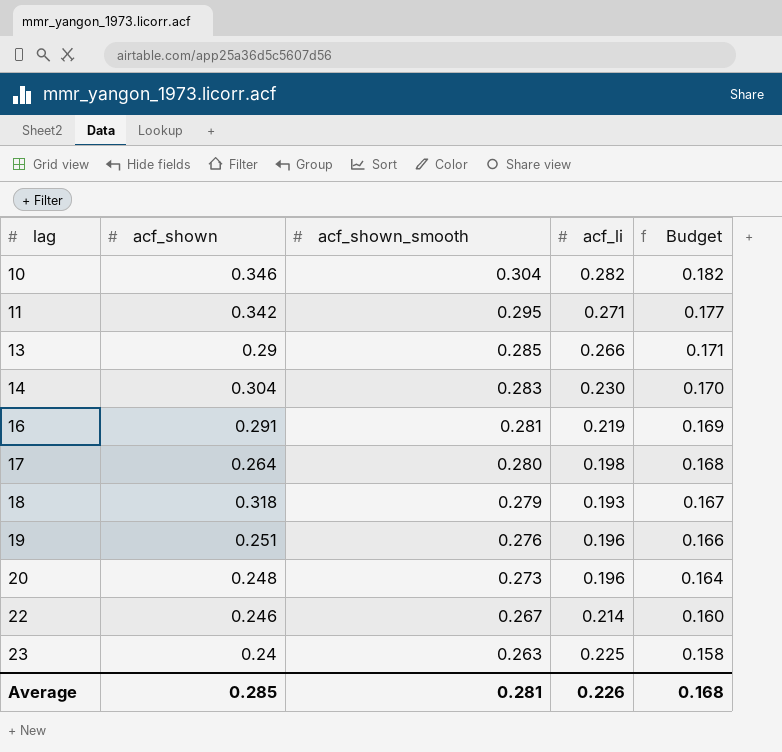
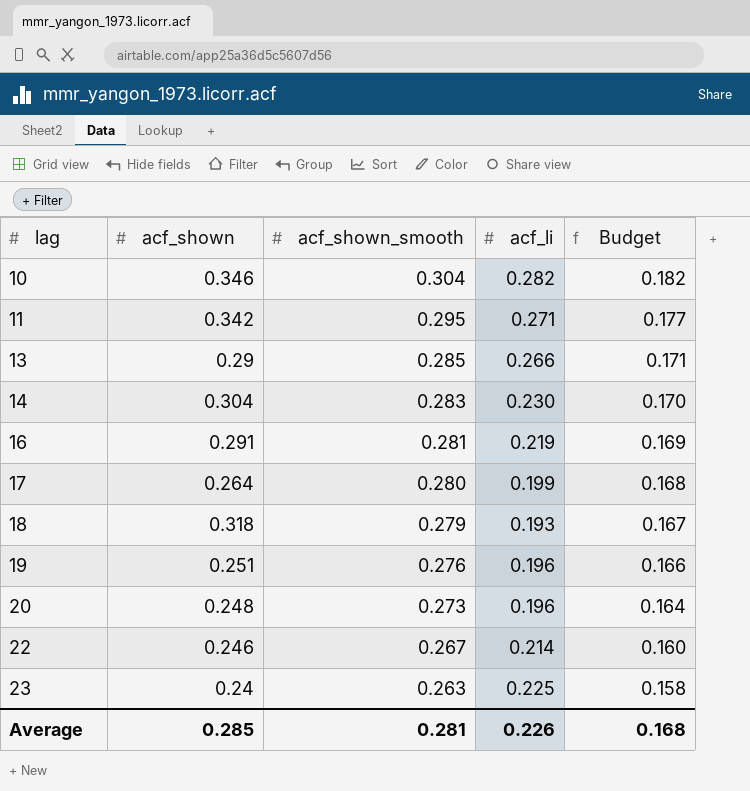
17 | acf_li: 0.198 -> 0.199

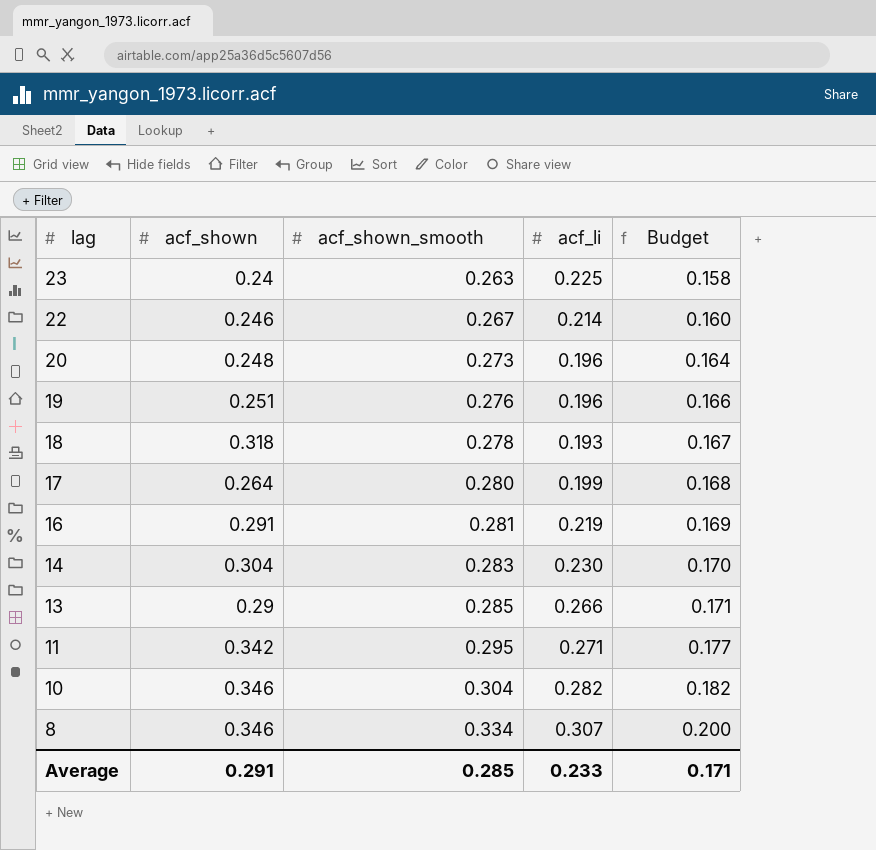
row order: lag ascending -> lag descending
18 | acf_shown_smooth: 0.279 -> 0.278
row 8: none -> 0.346 | 0.334 | 0.307 | 0.200
Average | acf_shown: 0.285 -> 0.291
Average | acf_shown_smooth: 0.281 -> 0.285
Average | acf_li: 0.226 -> 0.233
Average | Budget: 0.168 -> 0.171

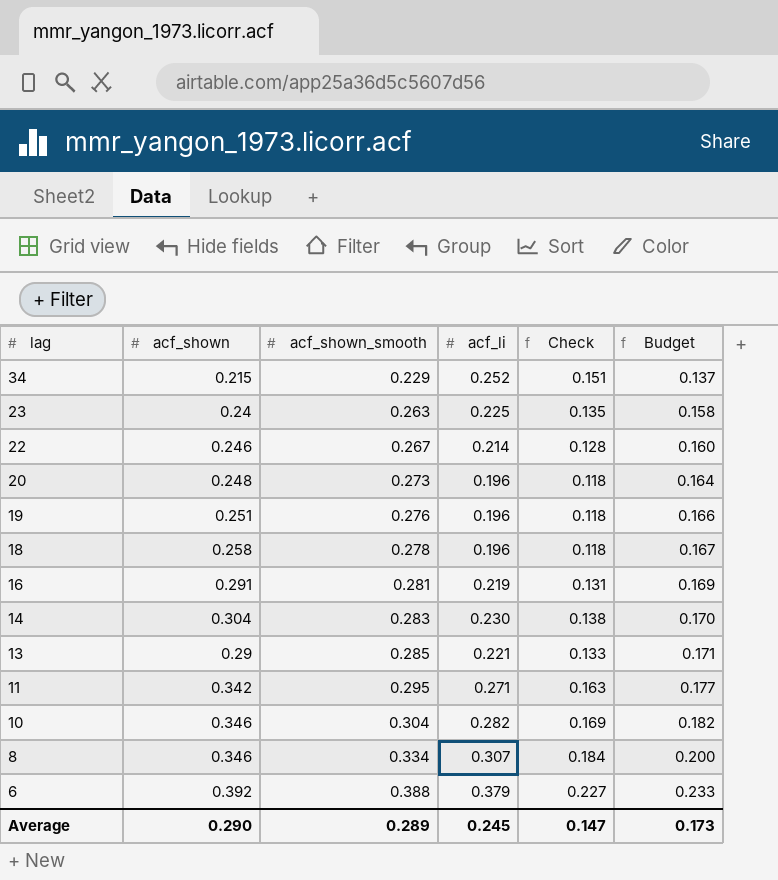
column Check | formula: none -> [acf_li] * 0.6
row 17: 0.264 | 0.280 | 0.199 | 0.168 -> none
row 34: none -> 0.215 | 0.229 | 0.252 | 0.151 | 0.137
18 | acf_shown: 0.318 -> 0.258
18 | acf_li: 0.193 -> 0.196
13 | acf_li: 0.266 -> 0.221
row 6: none -> 0.392 | 0.388 | 0.379 | 0.227 | 0.233
Average | acf_shown: 0.291 -> 0.290
Average | acf_shown_smooth: 0.285 -> 0.289
Average | acf_li: 0.233 -> 0.245
Average | Budget: 0.171 -> 0.173

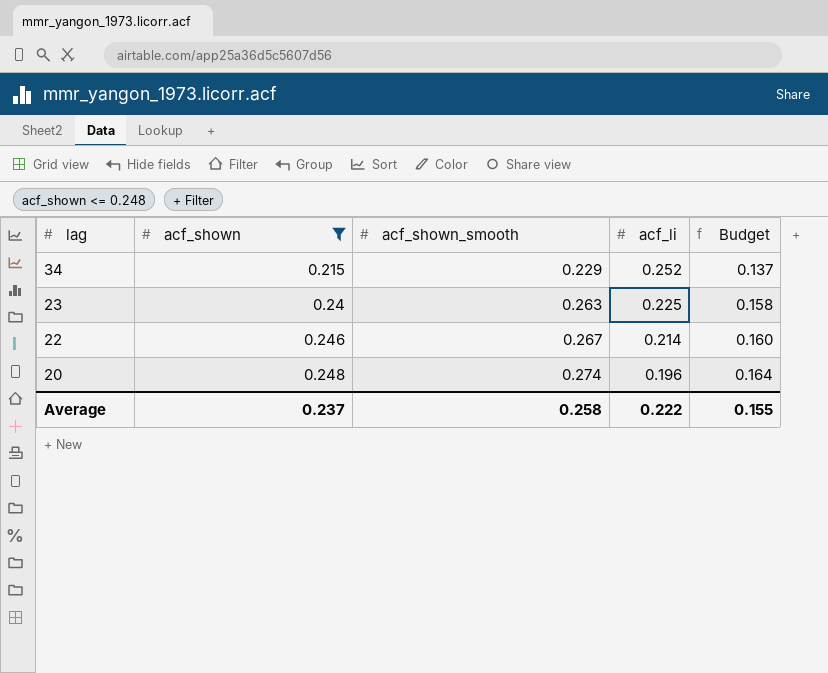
filter: none -> acf_shown <= 0.248
column Check | formula: [acf_li] * 0.6 -> none
20 | acf_shown_smooth: 0.273 -> 0.274
Average | acf_shown: 0.290 -> 0.237
Average | acf_shown_smooth: 0.289 -> 0.258
Average | acf_li: 0.245 -> 0.222
Average | Budget: 0.173 -> 0.155

